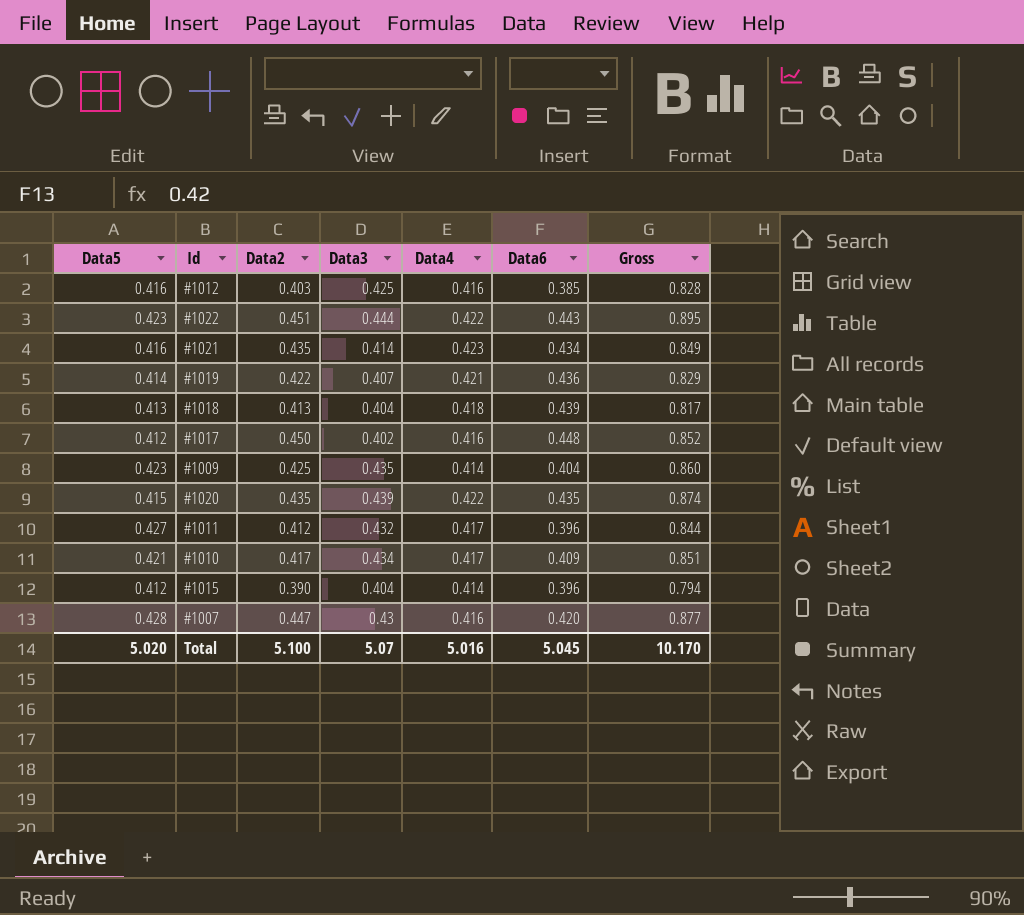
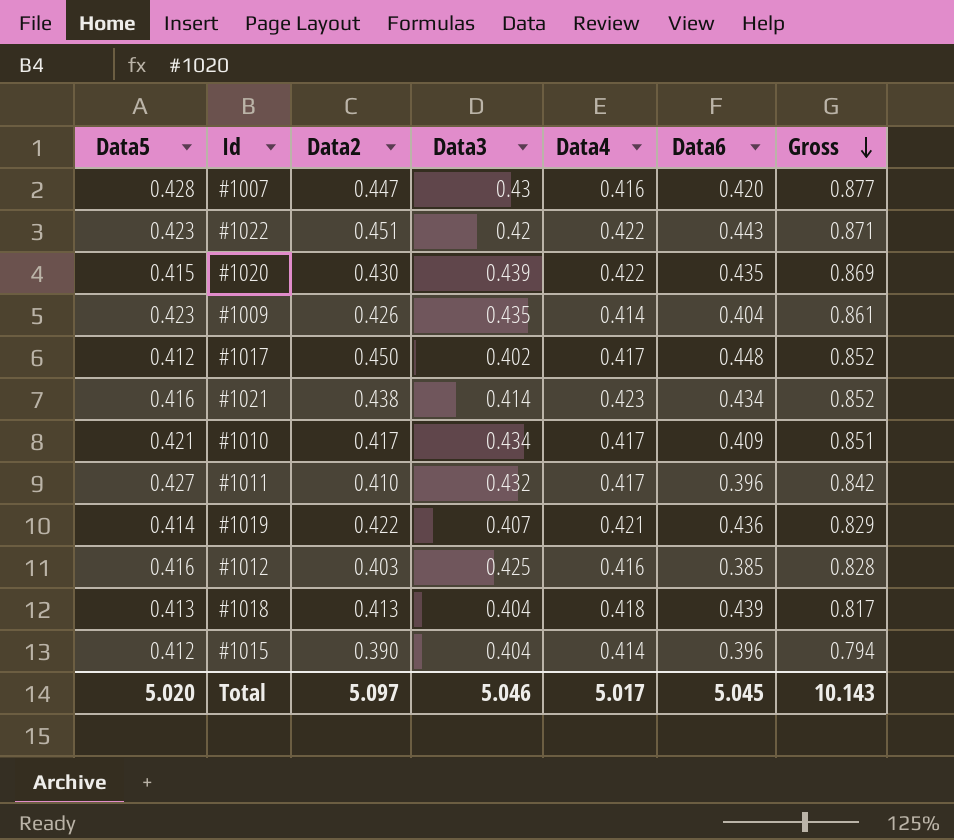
row order: none -> Gross descending
#1022 | Data3: 0.444 -> 0.42
#1022 | Gross: 0.895 -> 0.871
#1020 | Data2: 0.435 -> 0.430
#1020 | Gross: 0.874 -> 0.869
#1009 | Data2: 0.425 -> 0.426
#1009 | Gross: 0.860 -> 0.861
#1017 | Data4: 0.416 -> 0.417
#1021 | Data2: 0.435 -> 0.438
#1021 | Gross: 0.849 -> 0.852
#1011 | Data2: 0.412 -> 0.410
#1011 | Gross: 0.844 -> 0.842
Total | Data2: 5.100 -> 5.097
Total | Data3: 5.07 -> 5.046
Total | Data4: 5.016 -> 5.017
Total | Gross: 10.170 -> 10.143

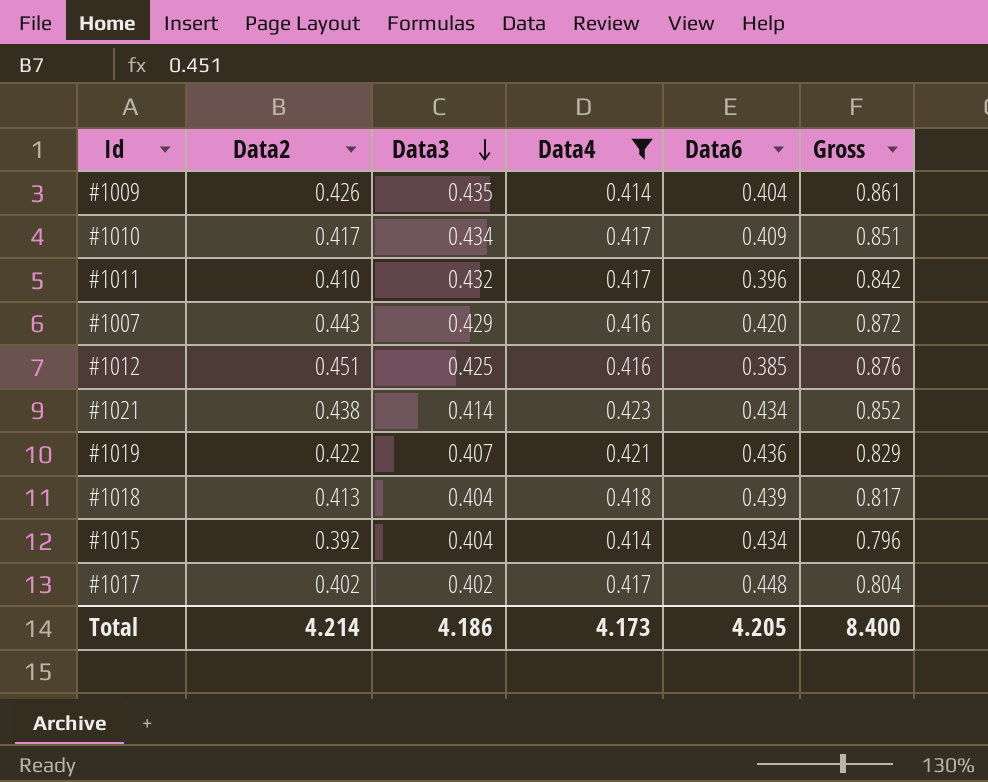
filter: none -> Data4 != 0.422
row order: Gross descending -> Data3 descending
column Data5 | position: 1 -> none
#1007 | Data2: 0.447 -> 0.443
#1007 | Data3: 0.43 -> 0.429
#1007 | Gross: 0.877 -> 0.872
#1012 | Data2: 0.403 -> 0.451
#1012 | Gross: 0.828 -> 0.876
#1015 | Data2: 0.390 -> 0.392
#1015 | Data6: 0.396 -> 0.434
#1015 | Gross: 0.794 -> 0.796
#1017 | Data2: 0.450 -> 0.402
#1017 | Gross: 0.852 -> 0.804
Total | Data2: 5.097 -> 4.214
Total | Data3: 5.046 -> 4.186
Total | Data4: 5.017 -> 4.173
Total | Data6: 5.045 -> 4.205
Total | Gross: 10.143 -> 8.400

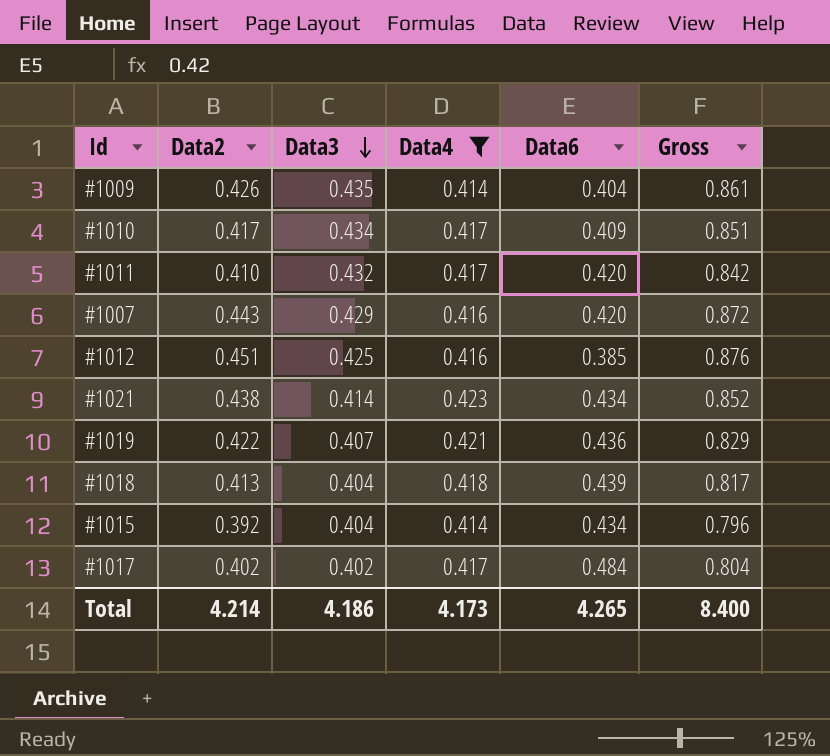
#1011 | Data6: 0.396 -> 0.420
#1017 | Data6: 0.448 -> 0.484
Total | Data6: 4.205 -> 4.265

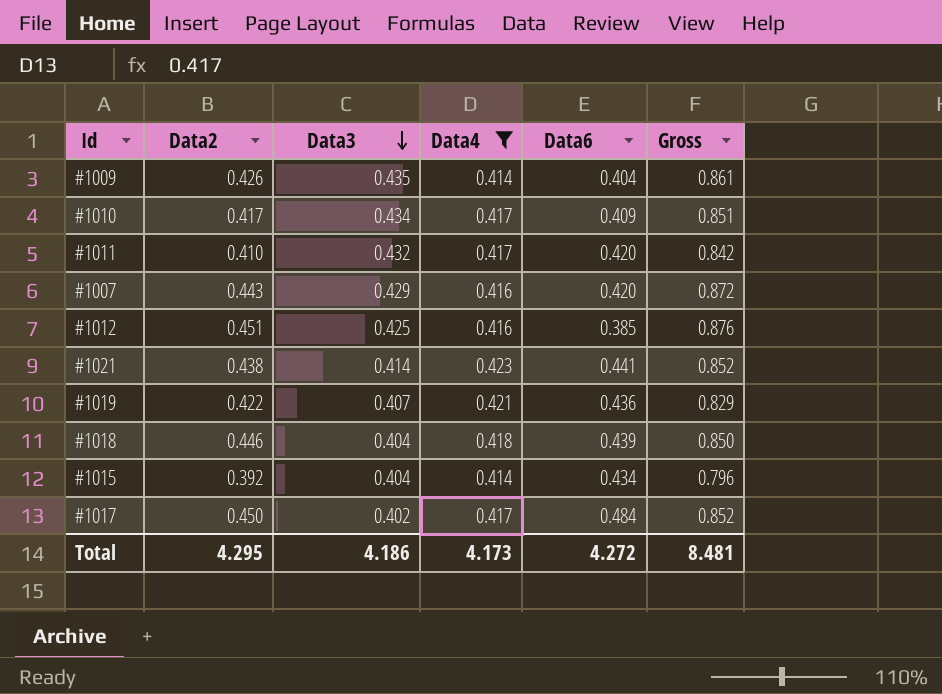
#1021 | Data6: 0.434 -> 0.441
#1018 | Data2: 0.413 -> 0.446
#1018 | Gross: 0.817 -> 0.850
#1017 | Data2: 0.402 -> 0.450
#1017 | Gross: 0.804 -> 0.852
Total | Data2: 4.214 -> 4.295
Total | Data6: 4.265 -> 4.272
Total | Gross: 8.400 -> 8.481

